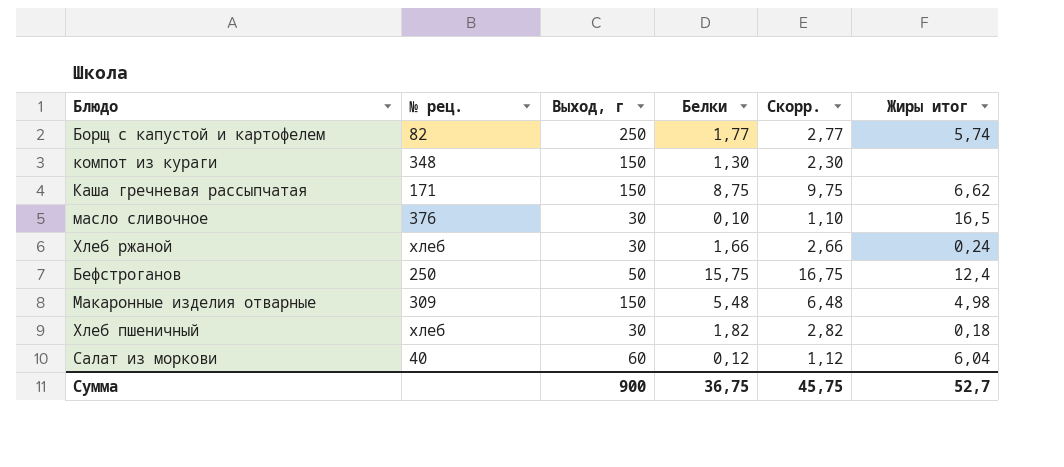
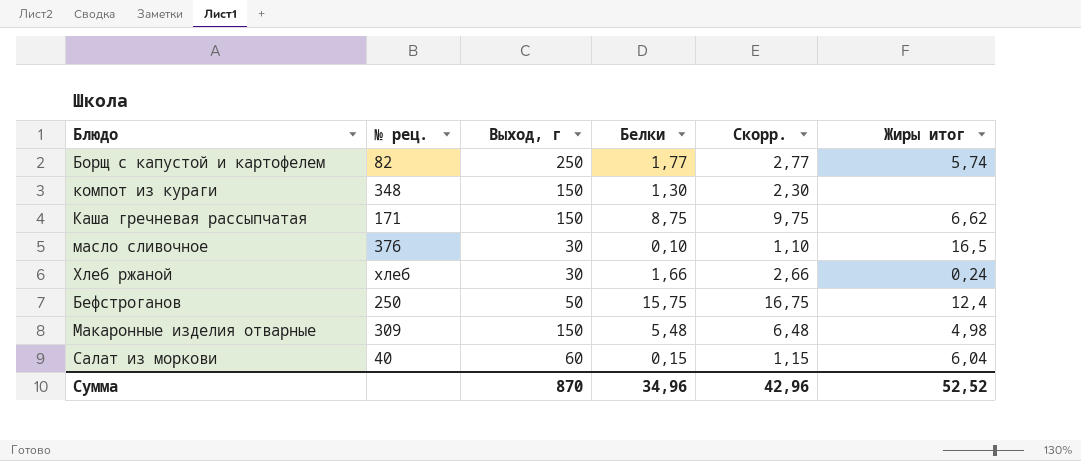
row Хлеб пшеничный: хлеб | 30 | 1,82 | 2,82 | 0,18 -> none
Салат из моркови | Белки: 0,12 -> 0,15
Салат из моркови | Скорр.: 1,12 -> 1,15
Сумма | Выход, г: 900 -> 870
Сумма | Белки: 36,75 -> 34,96
Сумма | Скорр.: 45,75 -> 42,96
Сумма | Жиры итог: 52,7 -> 52,52

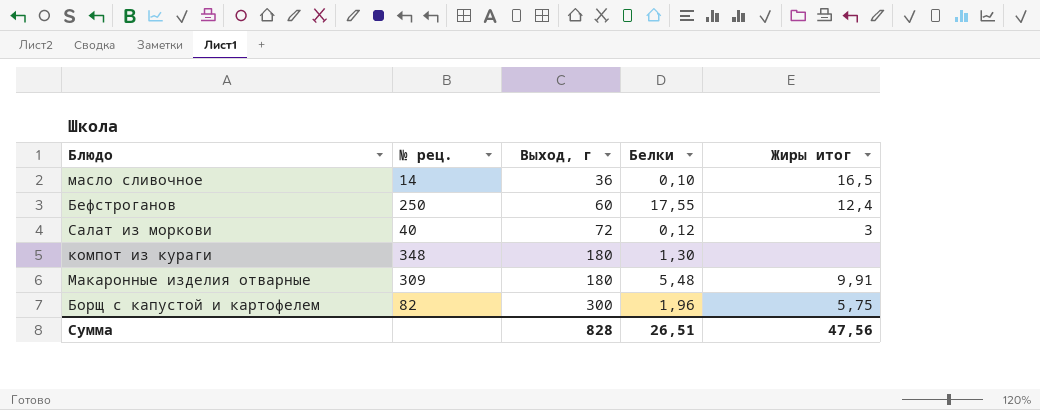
row order: none -> Выход, г ascending
column Скорр. | formula: [Белки] + 1 -> none
row Каша гречневая рассыпчатая: 171 | 150 | 8,75 | 9,75 | 6,62 -> none
row Хлеб ржаной: хлеб | 30 | 1,66 | 2,66 | 0,24 -> none
масло сливочное | № рец.: 376 -> 14
масло сливочное | Выход, г: 30 -> 36
Бефстроганов | Выход, г: 50 -> 60
Бефстроганов | Белки: 15,75 -> 17,55
Салат из моркови | Выход, г: 60 -> 72
Салат из моркови | Белки: 0,15 -> 0,12
Салат из моркови | Жиры итог: 6,04 -> 3
компот из кураги | Выход, г: 150 -> 180
Макаронные изделия отварные | Выход, г: 150 -> 180
Макаронные изделия отварные | Жиры итог: 4,98 -> 9,91
Борщ с капустой и картофелем | Выход, г: 250 -> 300
Борщ с капустой и картофелем | Белки: 1,77 -> 1,96
Борщ с капустой и картофелем | Жиры итог: 5,74 -> 5,75
Сумма | Выход, г: 870 -> 828
Сумма | Белки: 34,96 -> 26,51
Сумма | Жиры итог: 52,52 -> 47,56

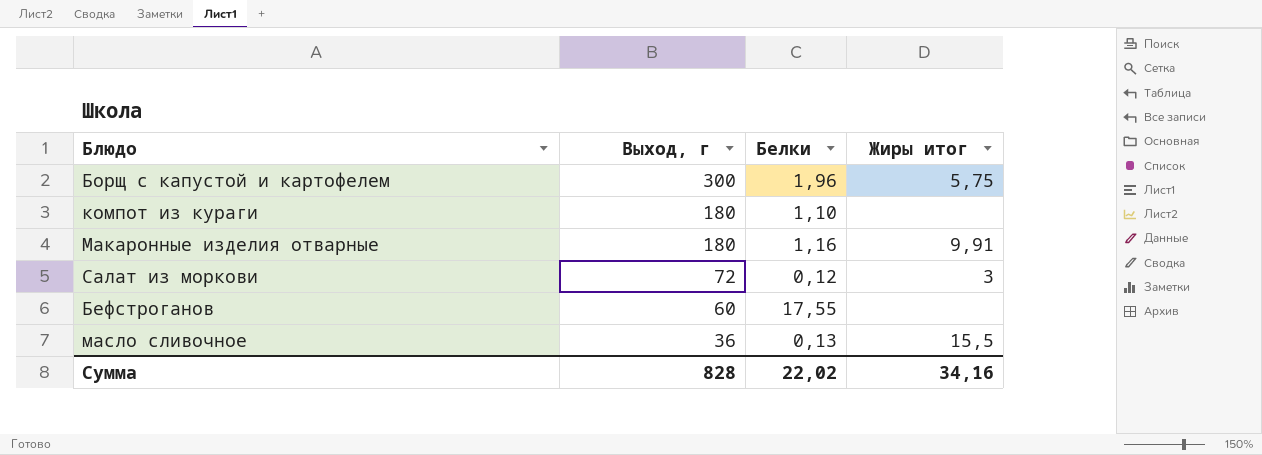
row order: Выход, г ascending -> Выход, г descending
column № рец. | position: 2 -> none
компот из кураги | Белки: 1,30 -> 1,10
Макаронные изделия отварные | Белки: 5,48 -> 1,16
Бефстроганов | Жиры итог: 12,4 -> none
масло сливочное | Белки: 0,10 -> 0,13
масло сливочное | Жиры итог: 16,5 -> 15,5
Сумма | Белки: 26,51 -> 22,02
Сумма | Жиры итог: 47,56 -> 34,16

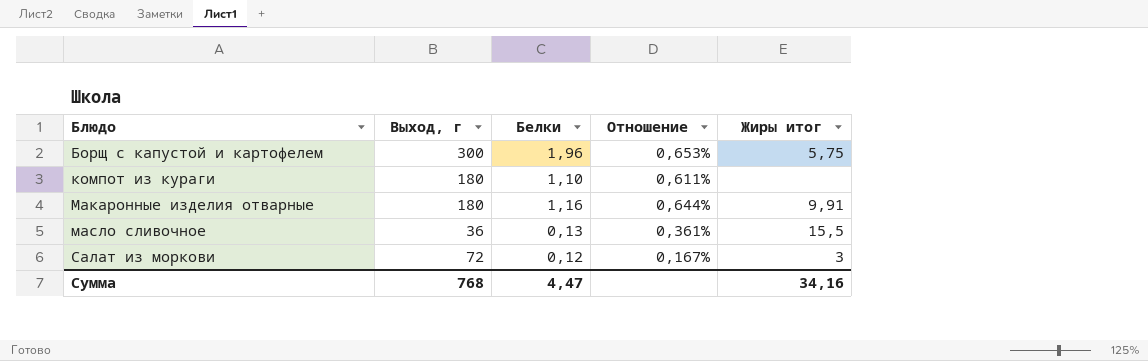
row order: Выход, г descending -> Блюдо ascending
column Отношение | formula: none -> [Белки] / [Выход, г]
row Бефстроганов: 60 | 17,55 | none -> none
Сумма | Выход, г: 828 -> 768
Сумма | Белки: 22,02 -> 4,47

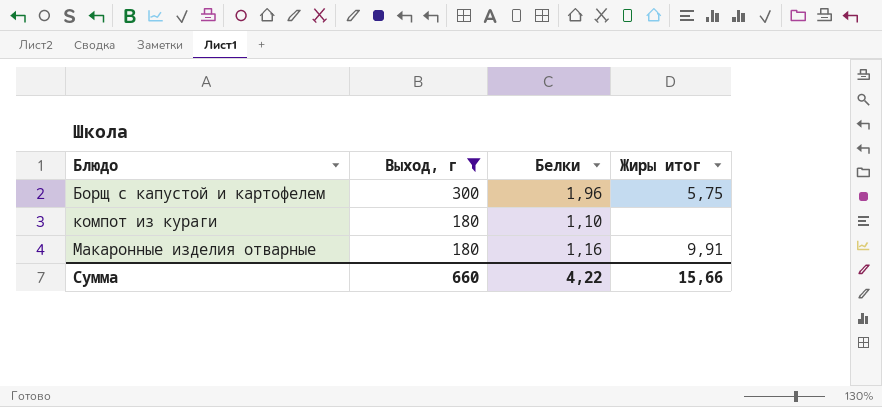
filter: none -> Выход, г >= 180
column Отношение | formula: [Белки] / [Выход, г] -> none
Сумма | Выход, г: 768 -> 660
Сумма | Белки: 4,47 -> 4,22
Сумма | Жиры итог: 34,16 -> 15,66

